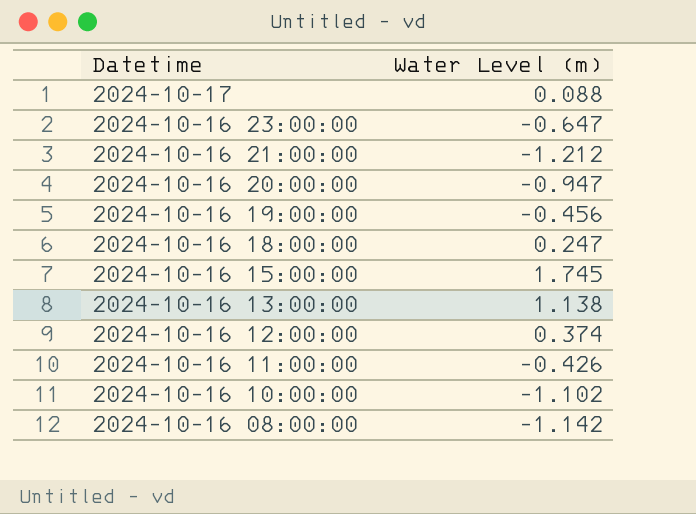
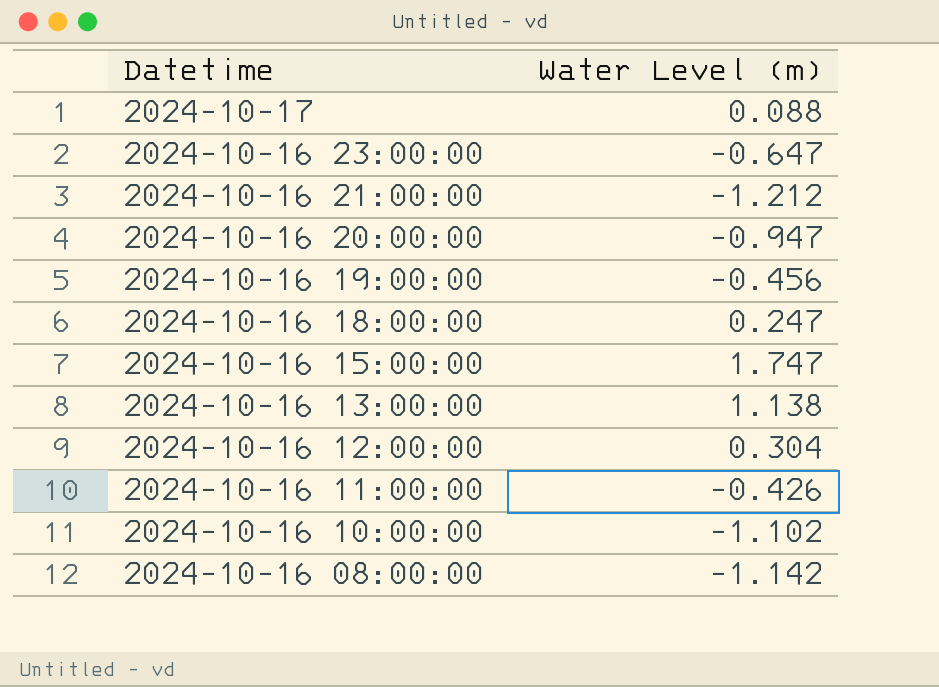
2024-10-16 15:00:00 | Water Level (m): 1.745 -> 1.747
2024-10-16 12:00:00 | Water Level (m): 0.374 -> 0.304

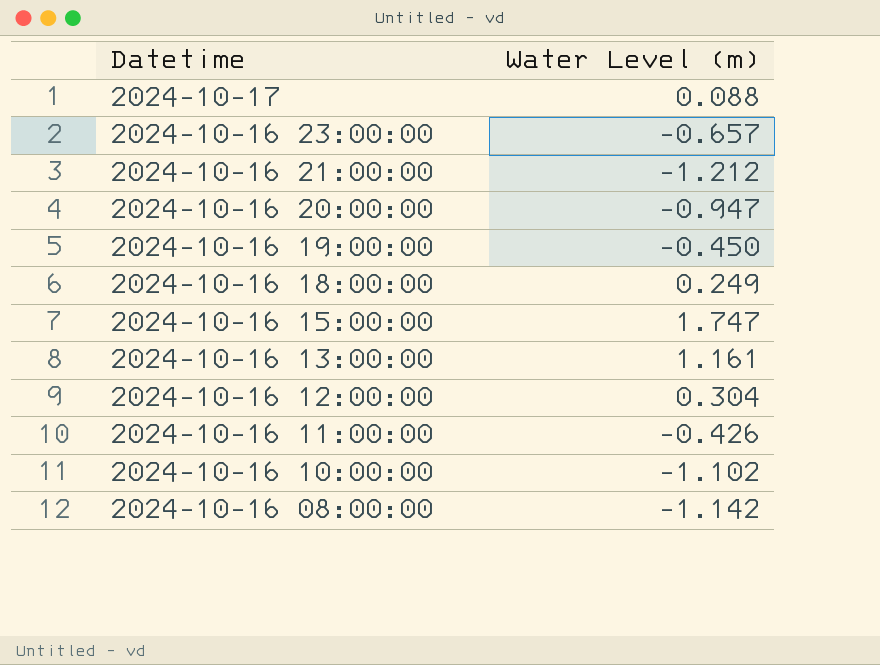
2024-10-16 23:00:00 | Water Level (m): -0.647 -> -0.657
2024-10-16 19:00:00 | Water Level (m): -0.456 -> -0.450
2024-10-16 18:00:00 | Water Level (m): 0.247 -> 0.249
2024-10-16 13:00:00 | Water Level (m): 1.138 -> 1.161

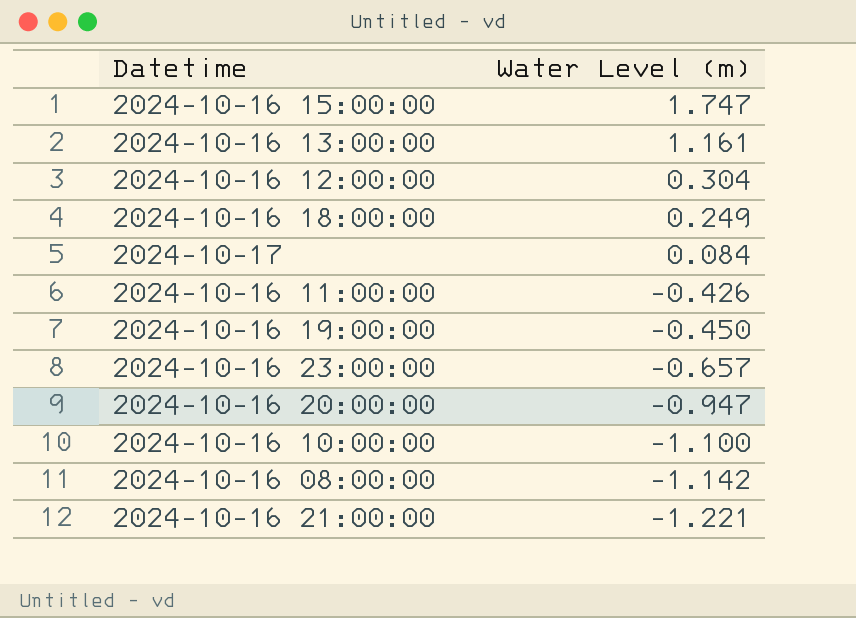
row order: Datetime descending -> Water Level (m) descending
2024-10-17 | Water Level (m): 0.088 -> 0.084
2024-10-16 10:00:00 | Water Level (m): -1.102 -> -1.100
2024-10-16 21:00:00 | Water Level (m): -1.212 -> -1.221

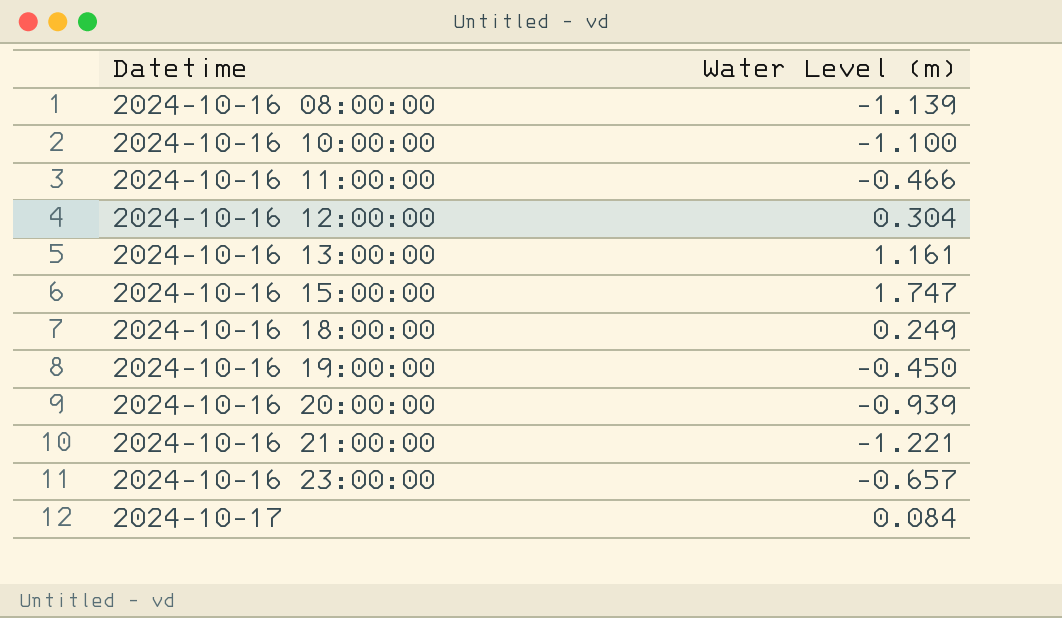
row order: Water Level (m) descending -> Datetime ascending
2024-10-16 08:00:00 | Water Level (m): -1.142 -> -1.139
2024-10-16 11:00:00 | Water Level (m): -0.426 -> -0.466
2024-10-16 20:00:00 | Water Level (m): -0.947 -> -0.939

